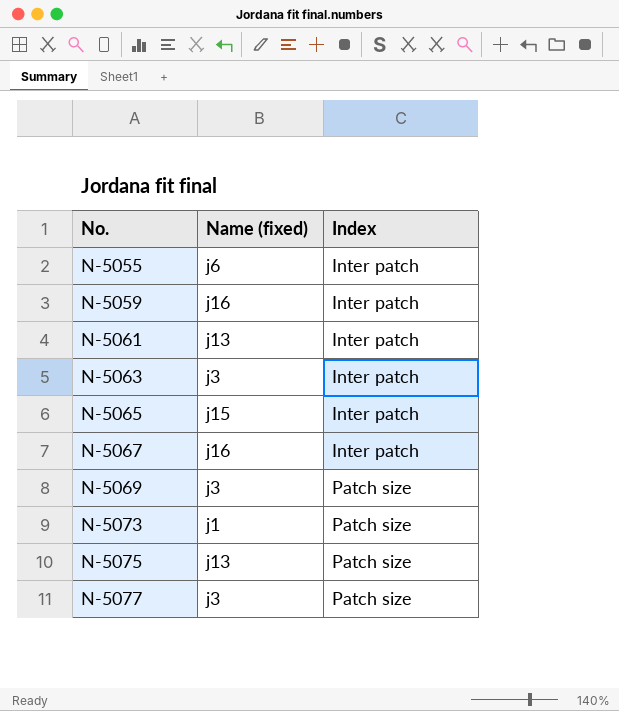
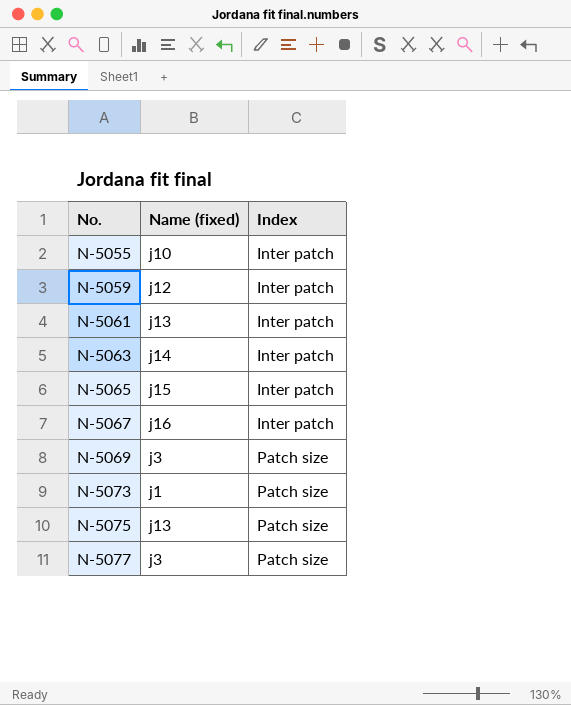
N-5055 | Name (fixed): j6 -> j10
N-5059 | Name (fixed): j16 -> j12
N-5063 | Name (fixed): j3 -> j14

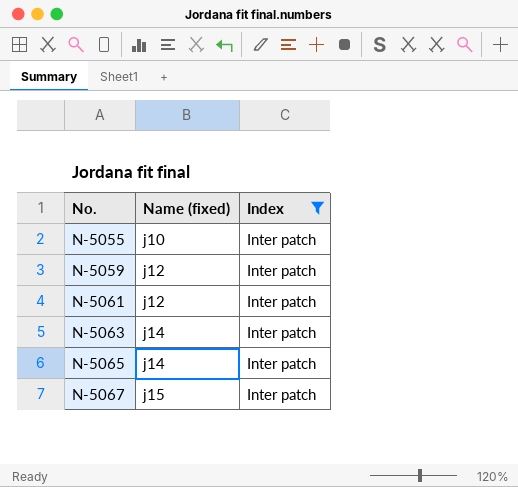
filter: none -> Index = Inter patch
N-5061 | Name (fixed): j13 -> j12
N-5065 | Name (fixed): j15 -> j14
N-5067 | Name (fixed): j16 -> j15

